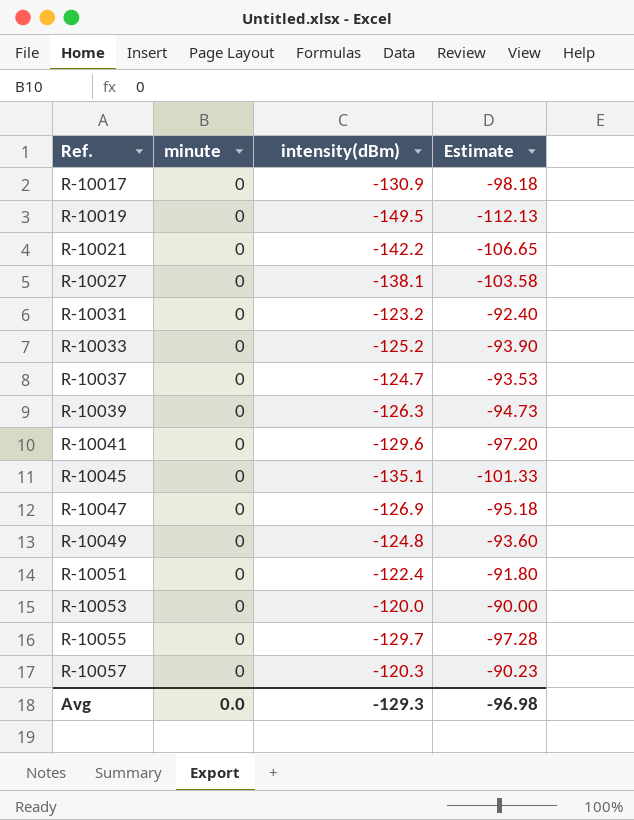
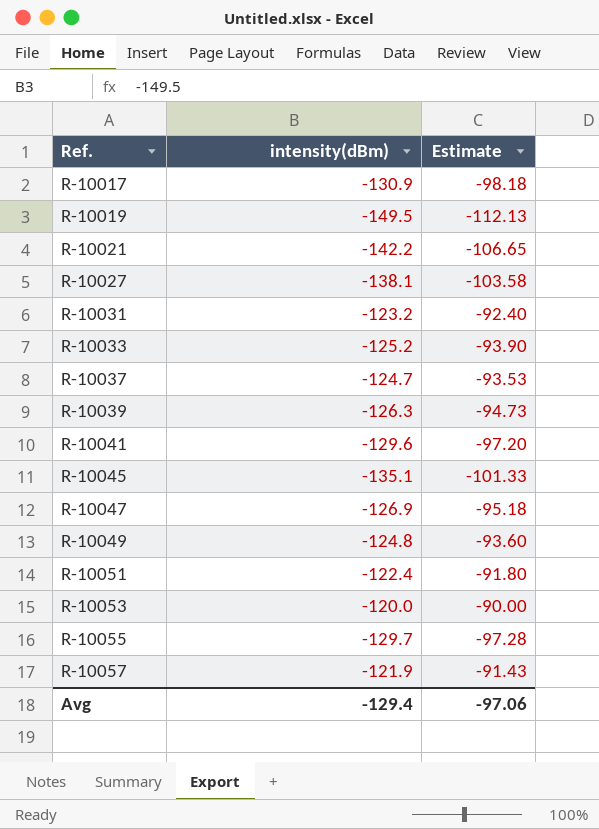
column minute | position: 2 -> none
R-10057 | intensity(dBm): -120.3 -> -121.9
R-10057 | Estimate: -90.23 -> -91.43
Avg | intensity(dBm): -129.3 -> -129.4
Avg | Estimate: -96.98 -> -97.06

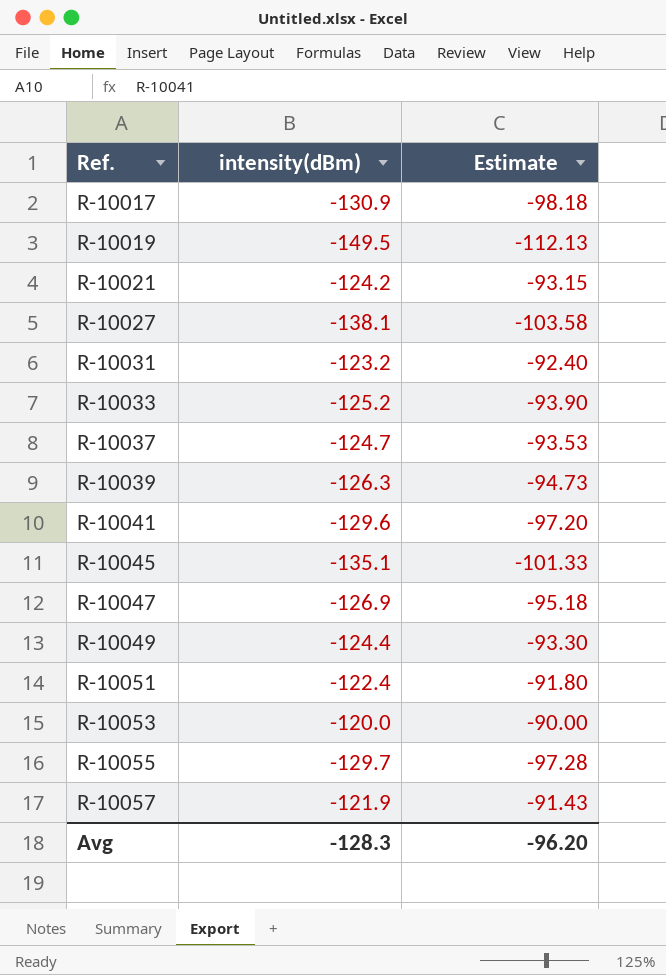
R-10021 | intensity(dBm): -142.2 -> -124.2
R-10021 | Estimate: -106.65 -> -93.15
R-10049 | intensity(dBm): -124.8 -> -124.4
R-10049 | Estimate: -93.60 -> -93.30
Avg | intensity(dBm): -129.4 -> -128.3
Avg | Estimate: -97.06 -> -96.20

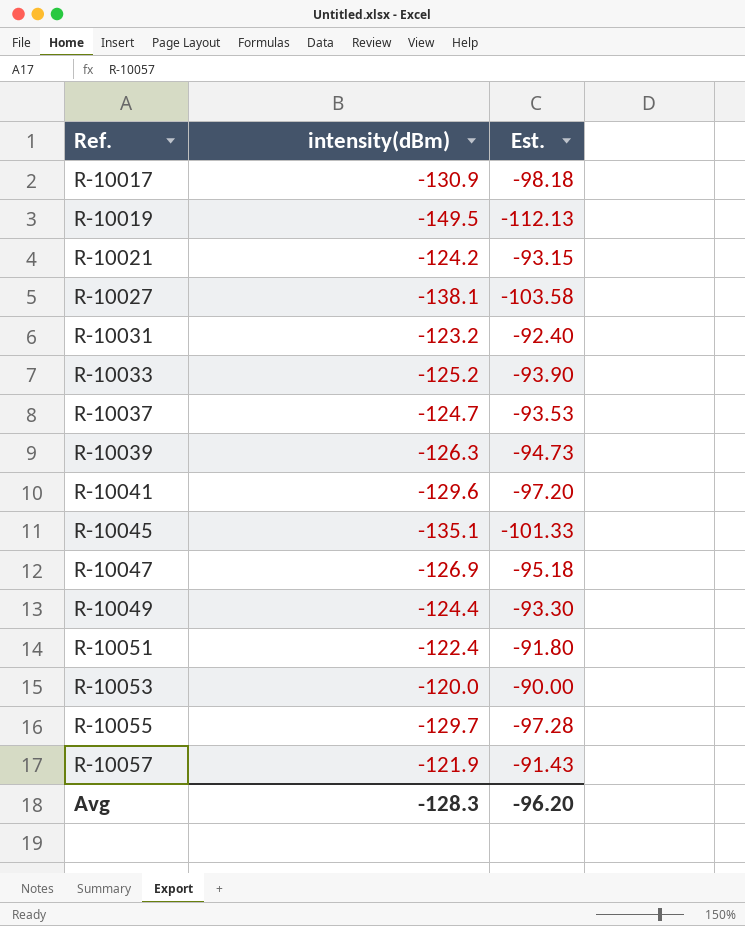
column name: Estimate -> Est.

